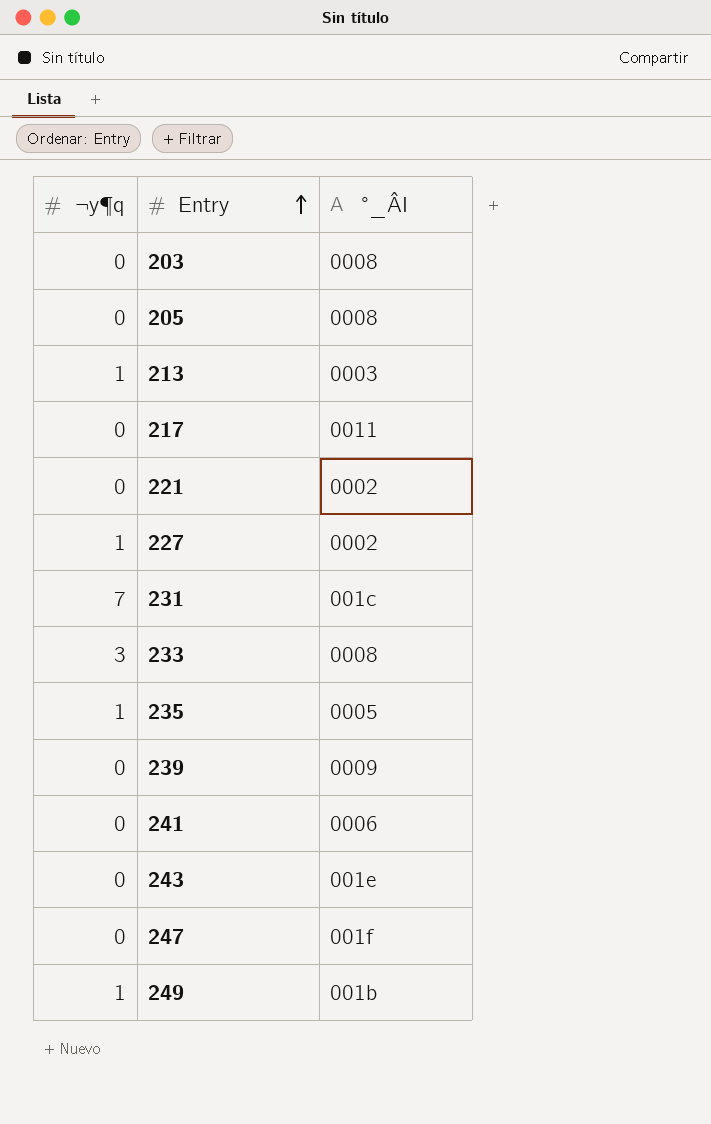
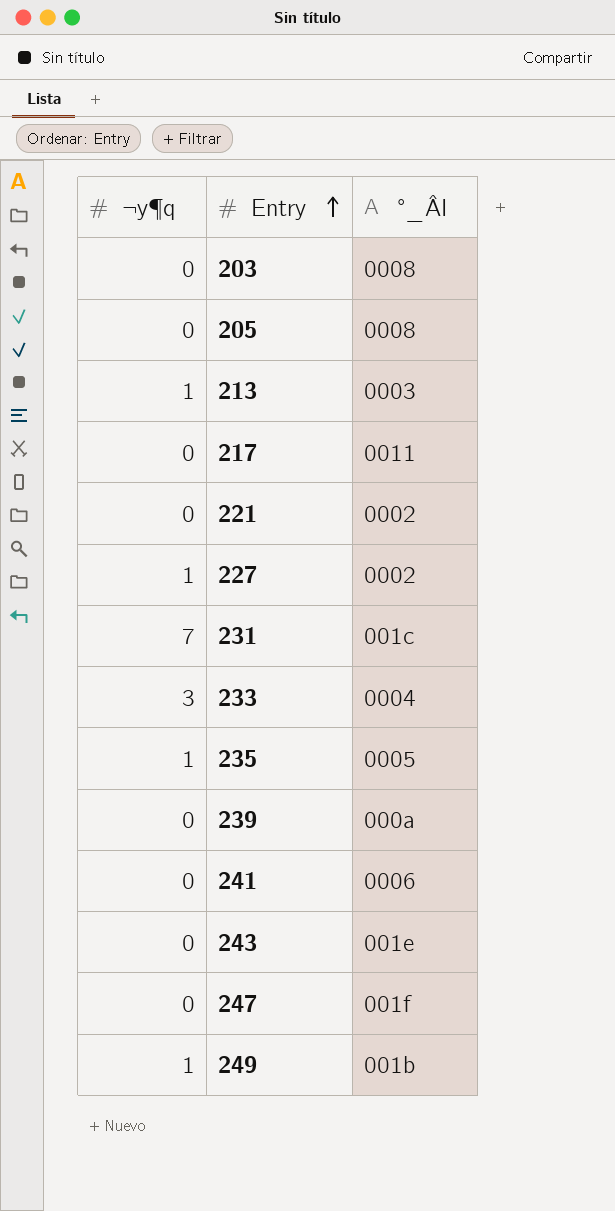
233 | °_ÂI: 0008 -> 0004
239 | °_ÂI: 0009 -> 000a

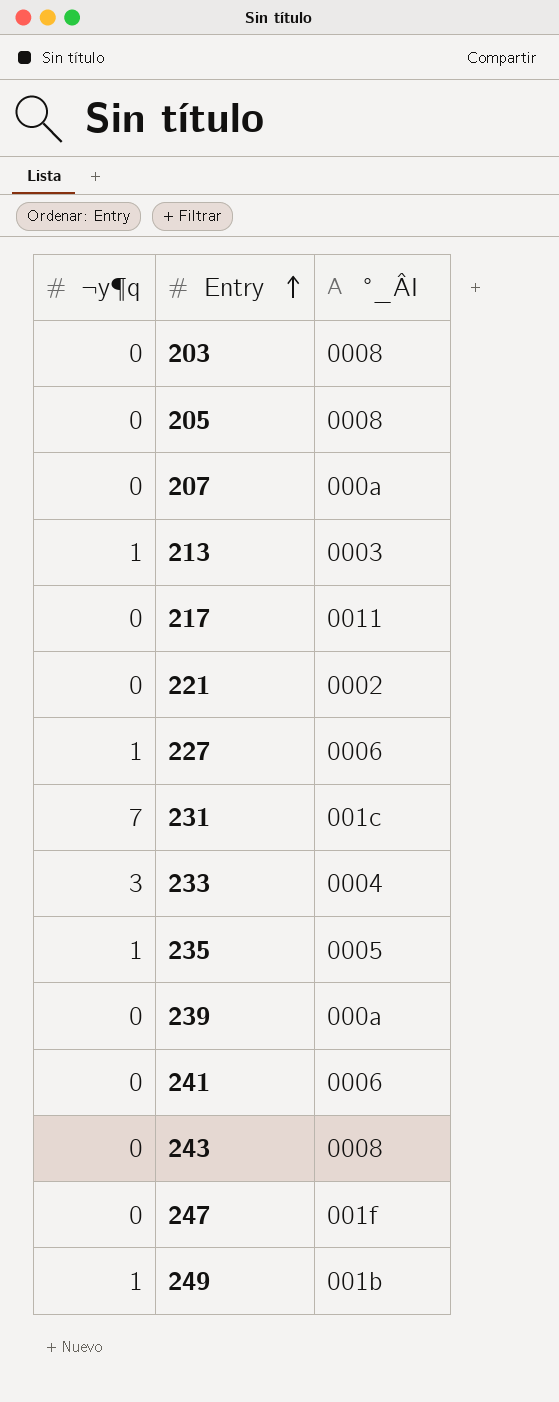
row 207: none -> 0 | 000a
227 | °_ÂI: 0002 -> 0006
243 | °_ÂI: 001e -> 0008

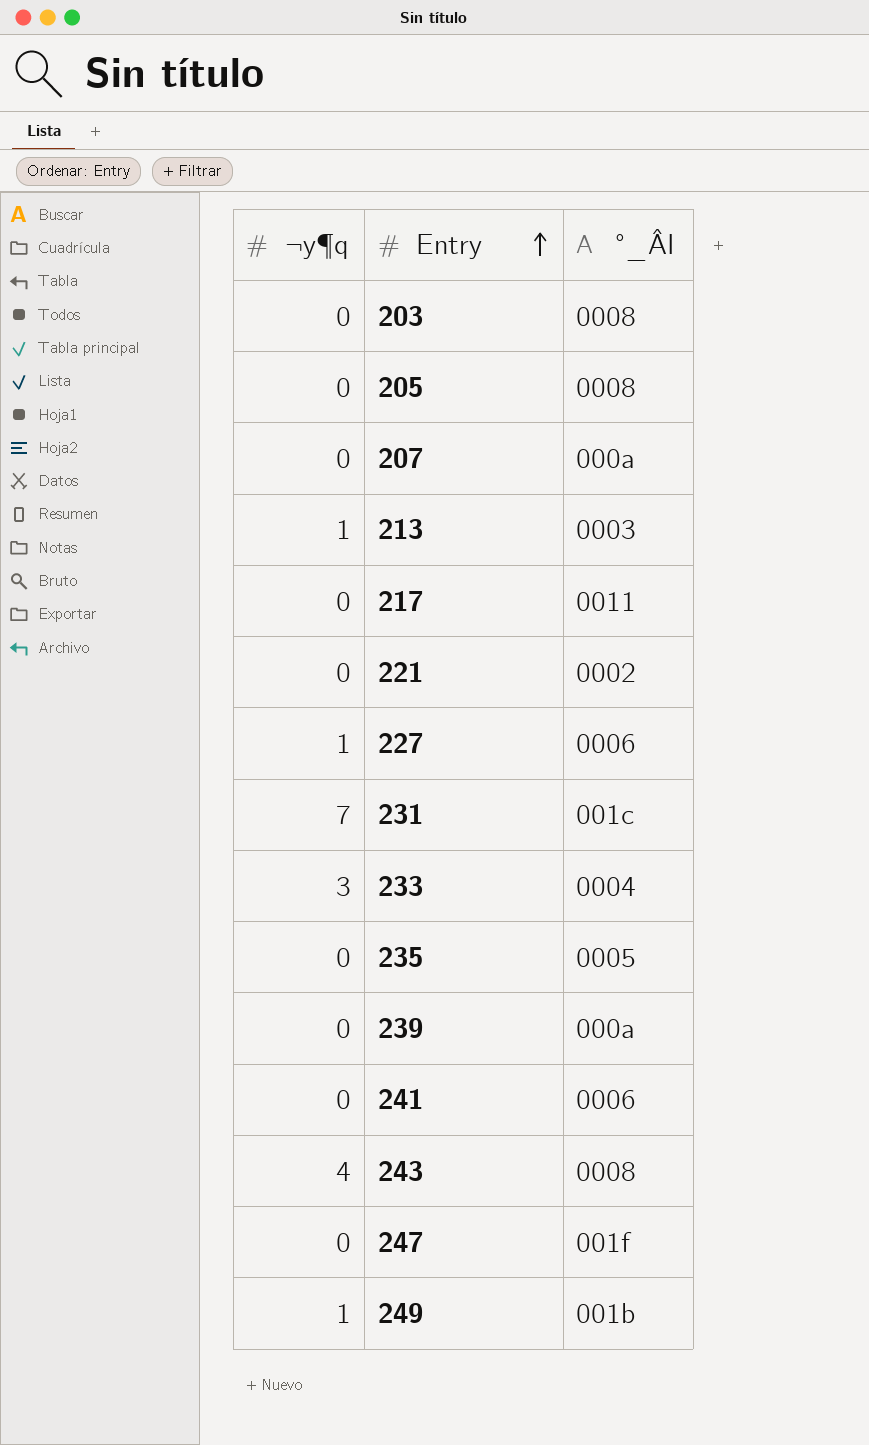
235 | ¬y¶q: 1 -> 0
243 | ¬y¶q: 0 -> 4

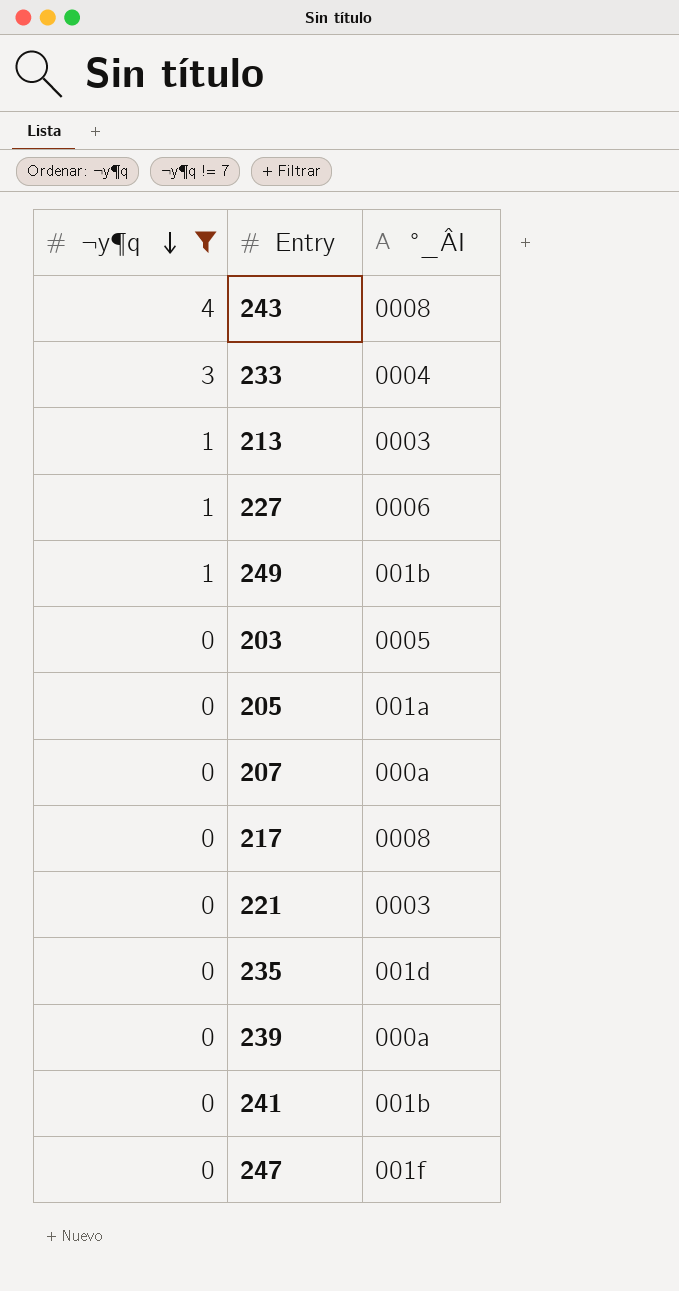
filter: none -> ¬y¶q != 7
row order: Entry ascending -> ¬y¶q descending
203 | °_ÂI: 0008 -> 0005
205 | °_ÂI: 0008 -> 001a
217 | °_ÂI: 0011 -> 0008
221 | °_ÂI: 0002 -> 0003
235 | °_ÂI: 0005 -> 001d
241 | °_ÂI: 0006 -> 001b

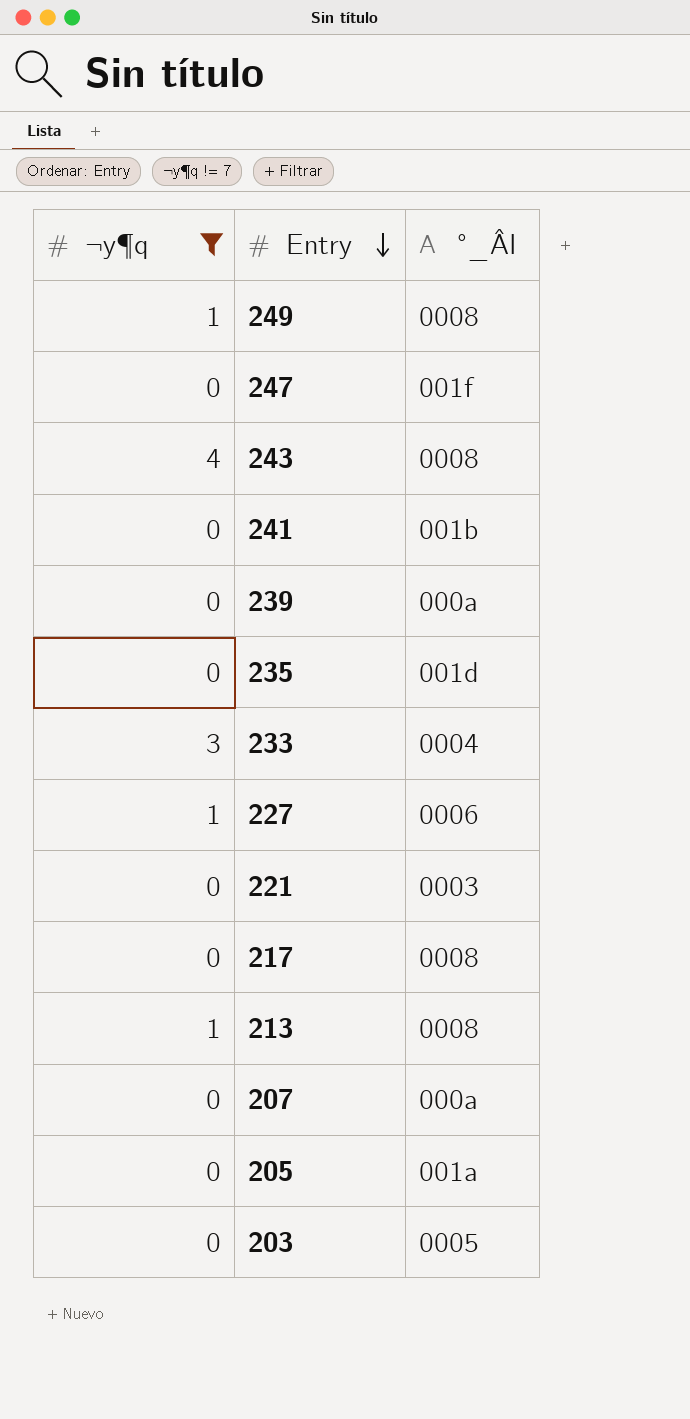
row order: ¬y¶q descending -> Entry descending
249 | °_ÂI: 001b -> 0008
213 | °_ÂI: 0003 -> 0008

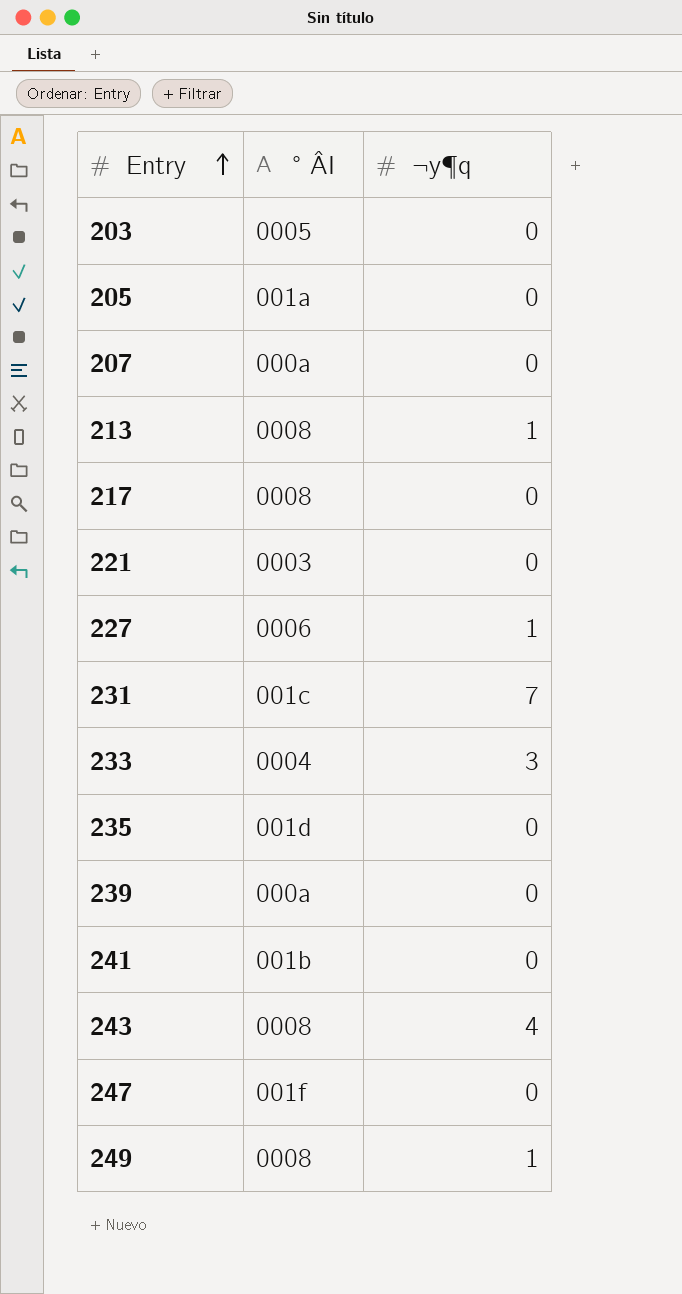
filter: ¬y¶q != 7 -> none
row order: Entry descending -> Entry ascending
column name: °_ÂI -> ° ÂI
column ¬y¶q | position: 1 -> 3

